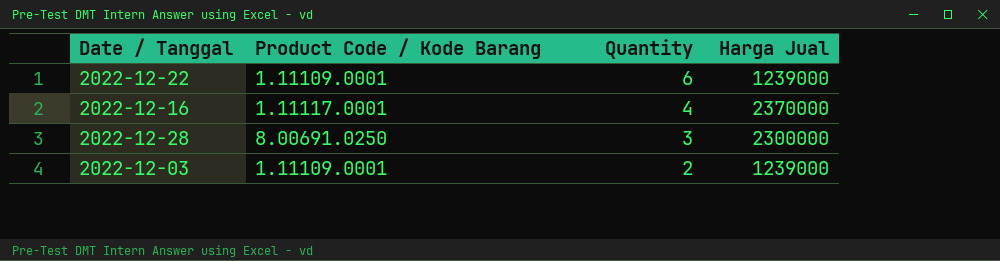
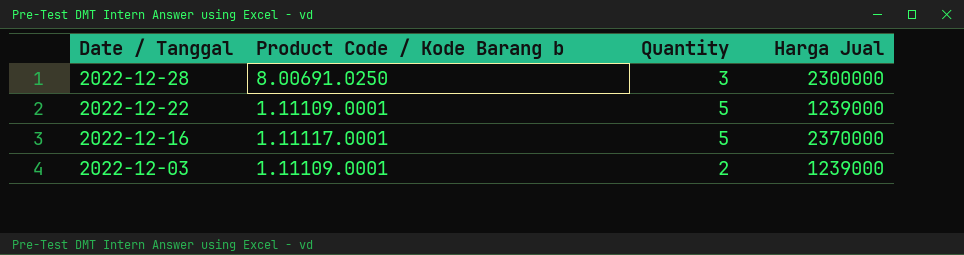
row order: Quantity descending -> Date / Tanggal descending
column name: Product Code / Kode Barang -> Product Code / Kode Barang b
2022-12-22 | Quantity: 6 -> 5
2022-12-16 | Quantity: 4 -> 5

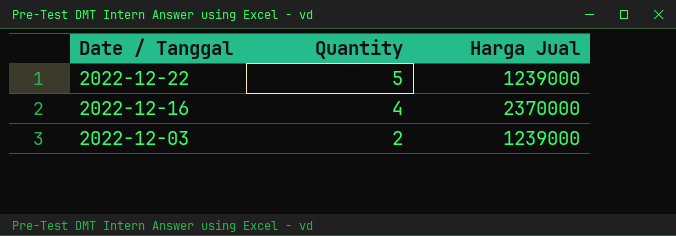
column Product Code / Kode Barang b | position: 2 -> none
row 2022-12-28: 8.00691.0250 | 3 | 2300000 -> none
2022-12-16 | Quantity: 5 -> 4

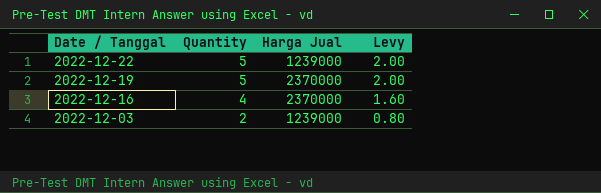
column Levy | formula: none -> [Quantity] * 0.4
row 2022-12-19: none -> 5 | 2370000 | 2.00

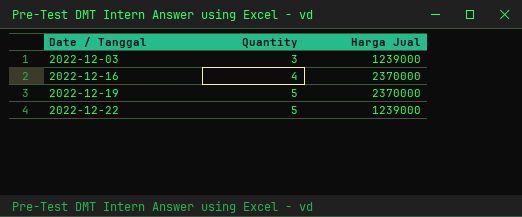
row order: Date / Tanggal descending -> Date / Tanggal ascending
column Levy | formula: [Quantity] * 0.4 -> none
2022-12-03 | Quantity: 2 -> 3

